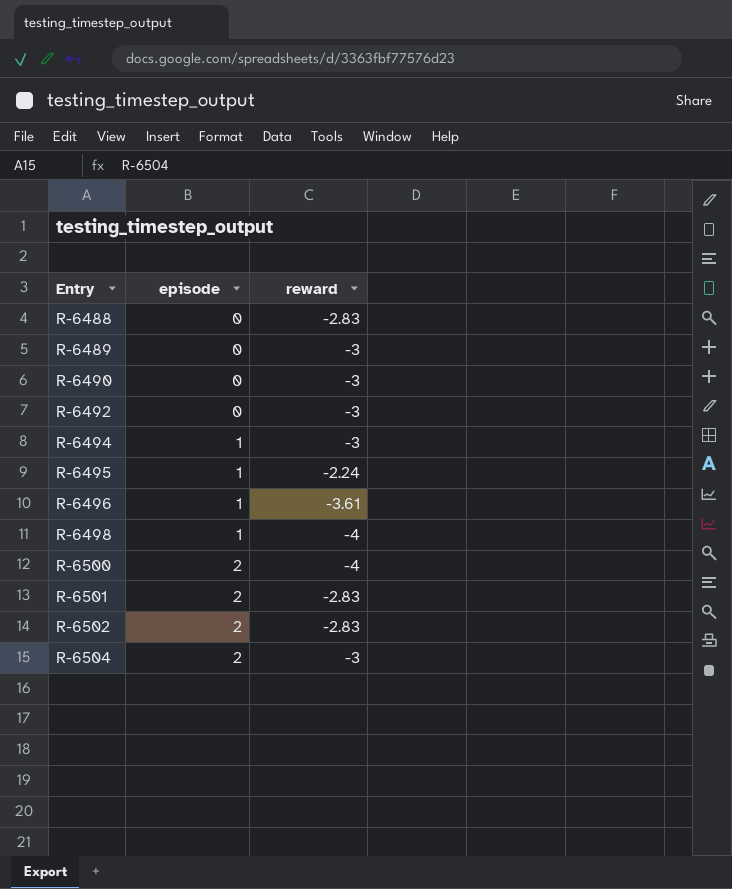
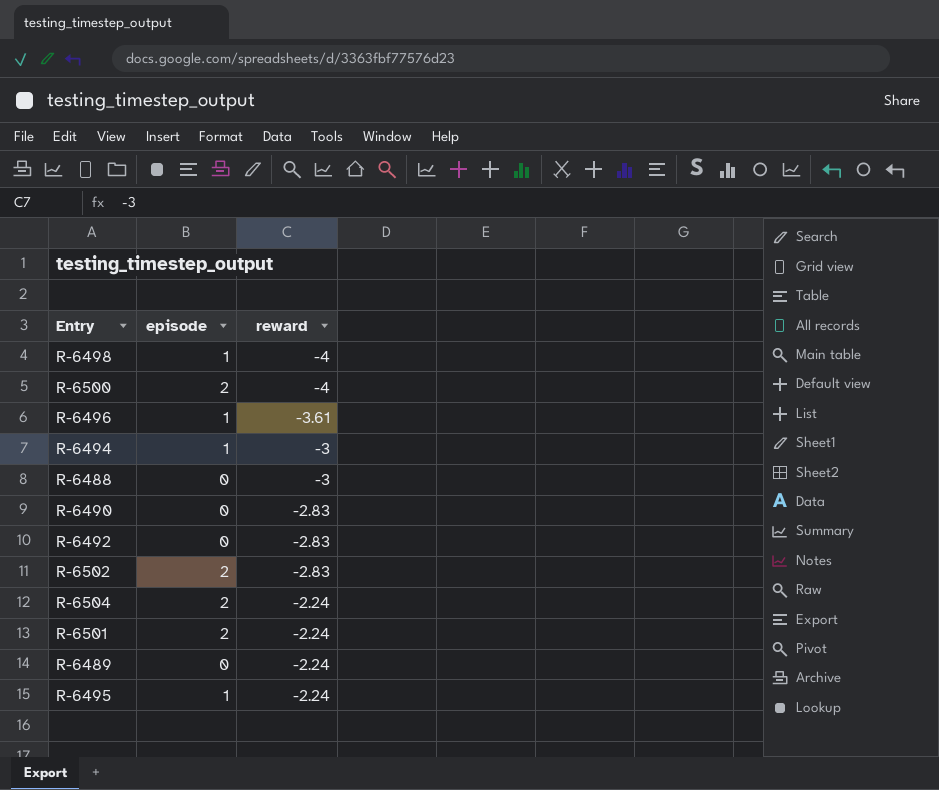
row order: Entry ascending -> reward ascending
R-6488 | reward: -2.83 -> -3
R-6490 | reward: -3 -> -2.83
R-6492 | reward: -3 -> -2.83
R-6504 | reward: -3 -> -2.24
R-6501 | reward: -2.83 -> -2.24
R-6489 | reward: -3 -> -2.24

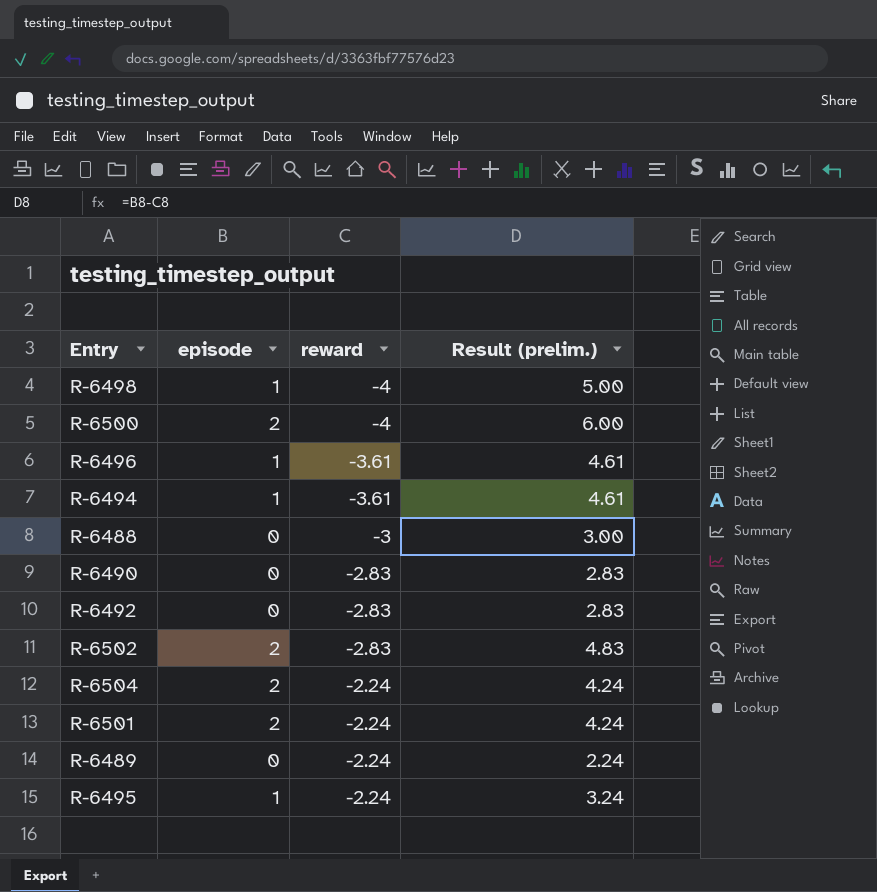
column Result (prelim.) | formula: none -> [episode] - [reward]
R-6494 | reward: -3 -> -3.61

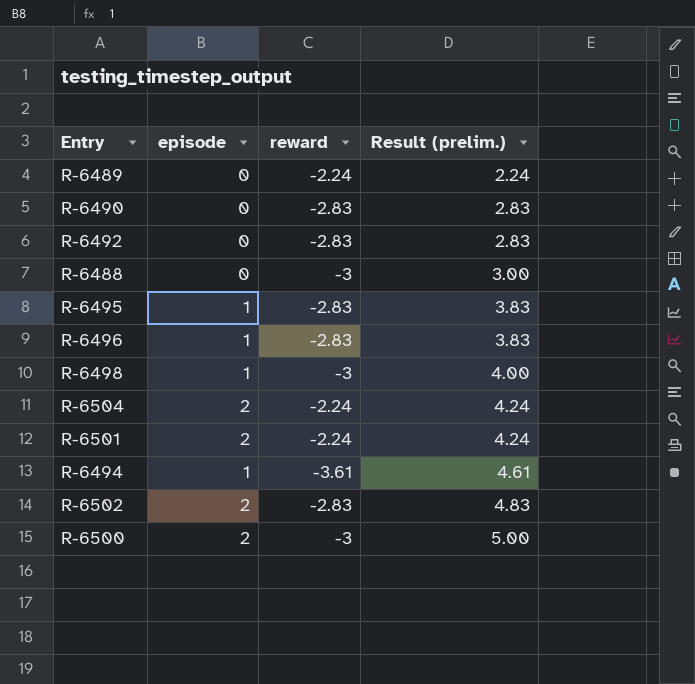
row order: reward ascending -> Result (prelim.) ascending
R-6495 | reward: -2.24 -> -2.83
R-6495 | Result (prelim.): 3.24 -> 3.83
R-6496 | reward: -3.61 -> -2.83
R-6496 | Result (prelim.): 4.61 -> 3.83
R-6498 | reward: -4 -> -3
R-6498 | Result (prelim.): 5.00 -> 4.00
R-6500 | reward: -4 -> -3
R-6500 | Result (prelim.): 6.00 -> 5.00

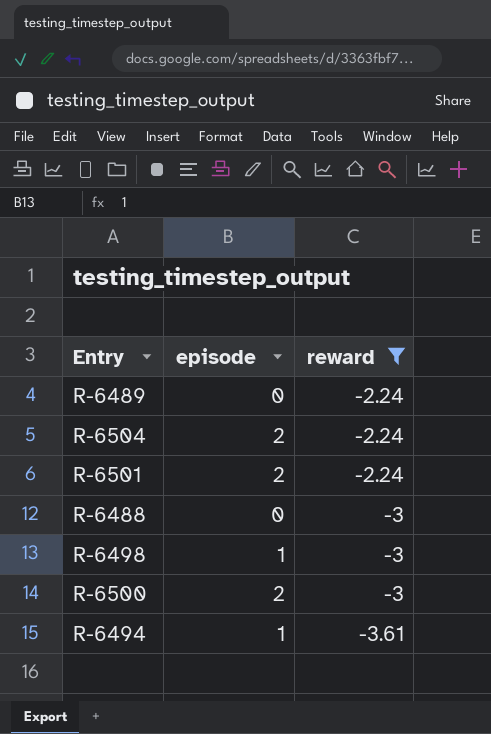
filter: none -> reward != -2.83
row order: Result (prelim.) ascending -> reward descending
column Result (prelim.) | formula: [episode] - [reward] -> none

